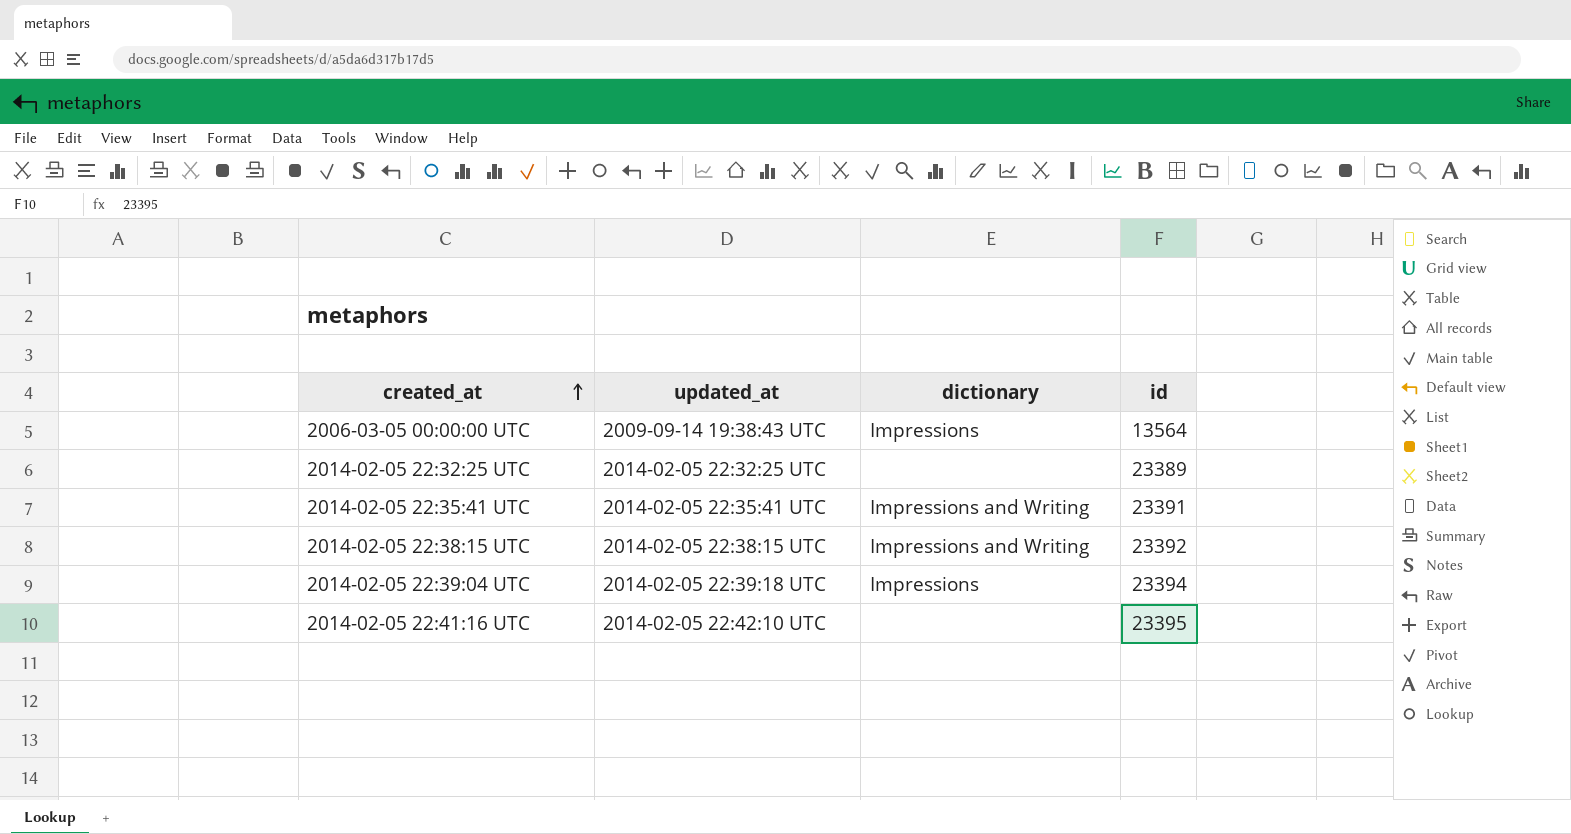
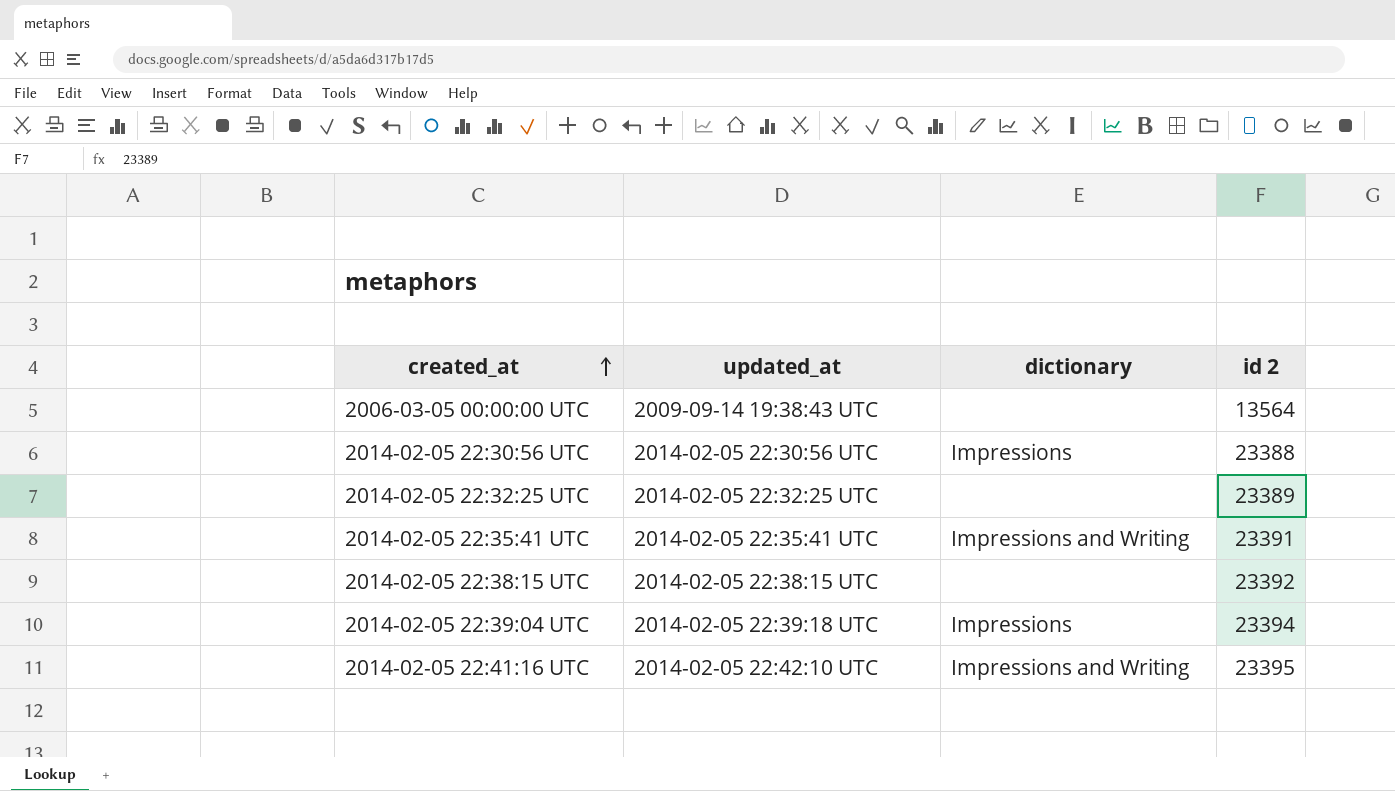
column name: id -> id 2
2006-03-05 00:00:00 UTC | dictionary: Impressions -> none
row 2014-02-05 22:30:56 UTC: none -> 2014-02-05 22:30:56 UTC | Impressions | 23388
2014-02-05 22:38:15 UTC | dictionary: Impressions and Writing -> none
2014-02-05 22:41:16 UTC | dictionary: none -> Impressions and Writing

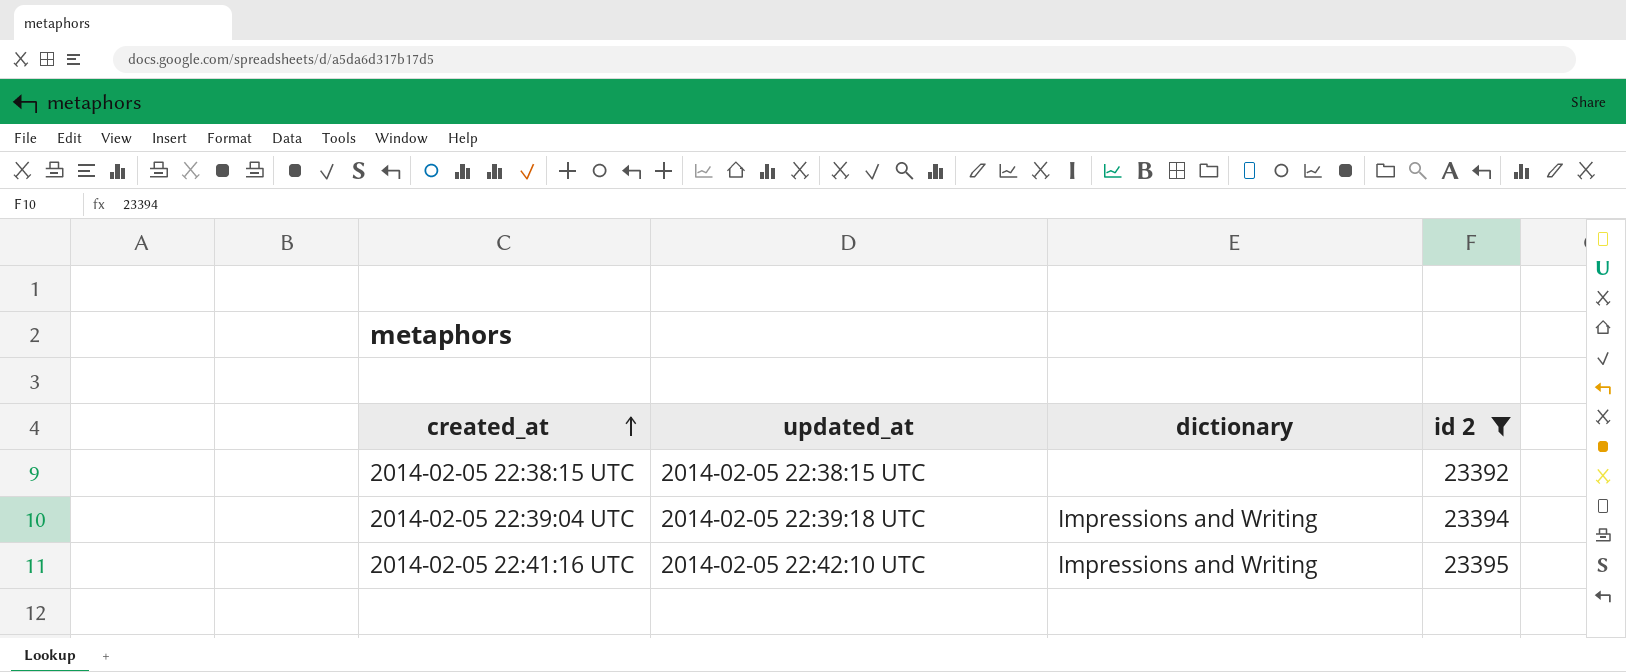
filter: none -> id 2 >= 23392
2014-02-05 22:39:04 UTC | dictionary: Impressions -> Impressions and Writing

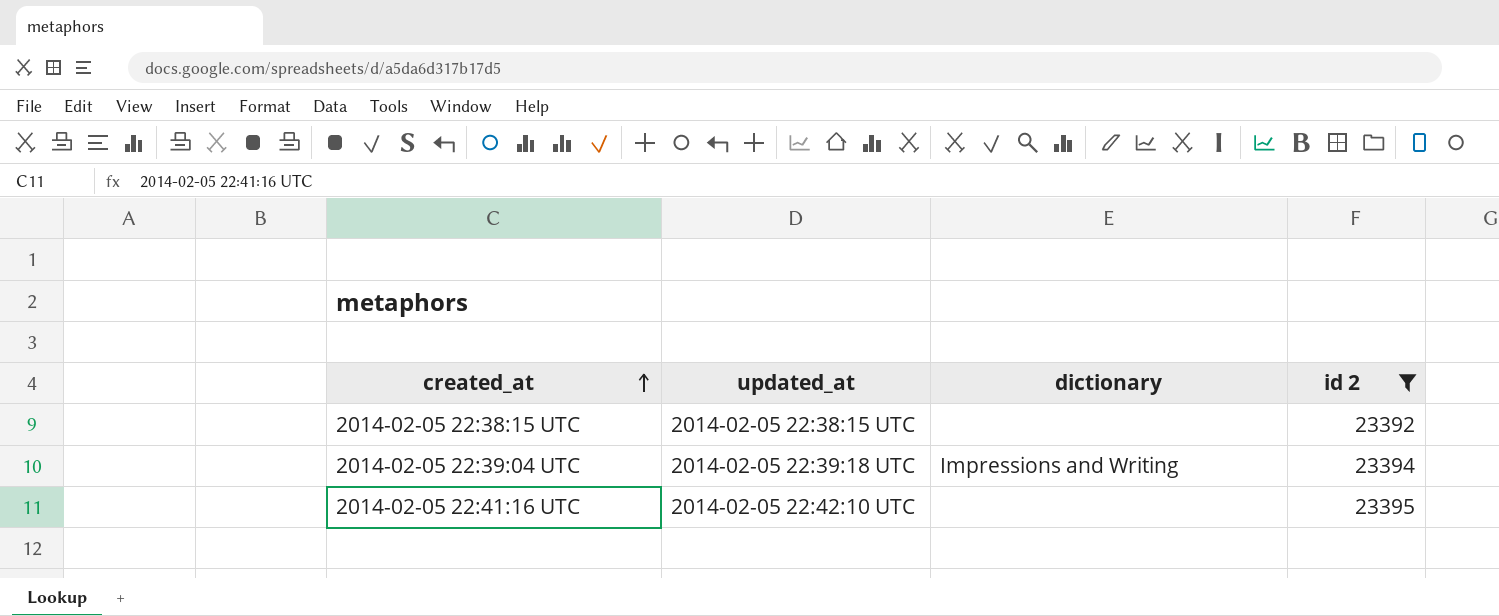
2014-02-05 22:41:16 UTC | dictionary: Impressions and Writing -> none

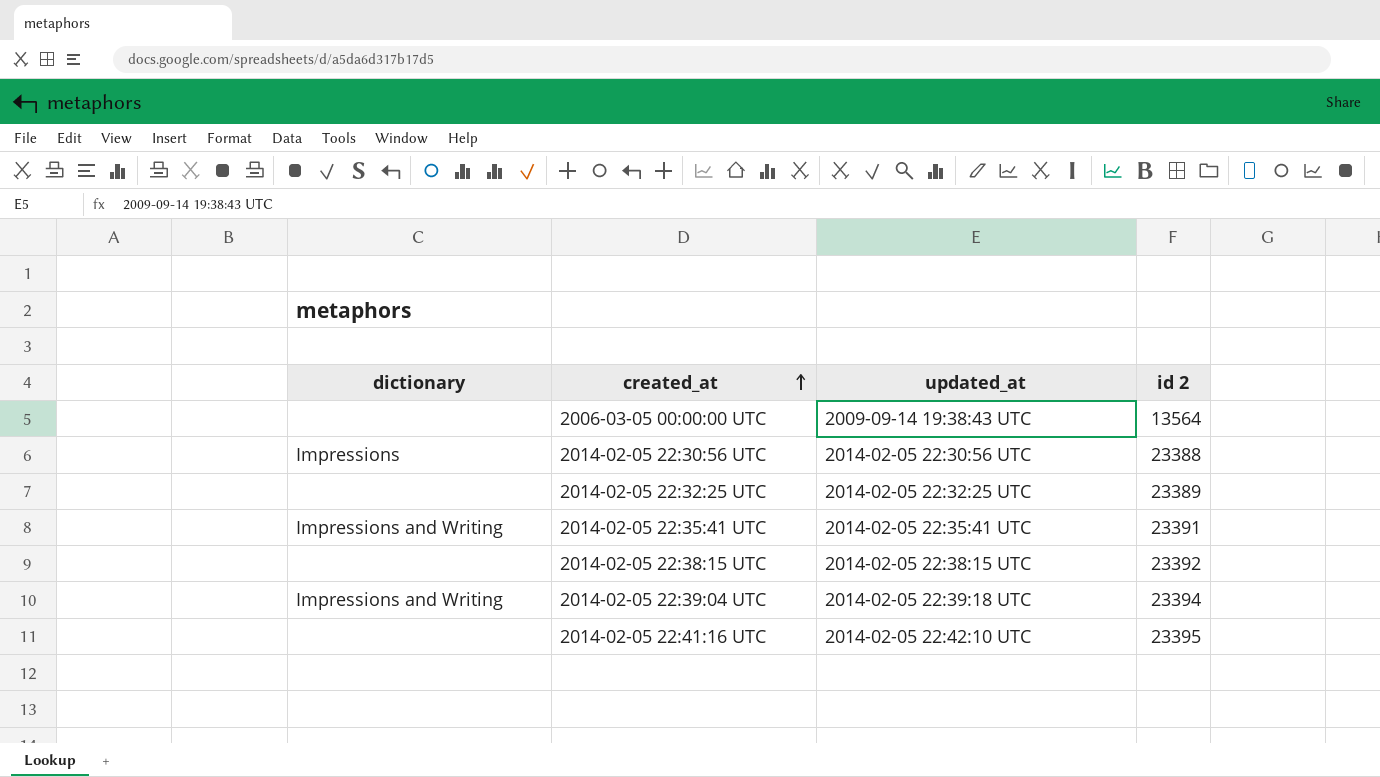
filter: id 2 >= 23392 -> none
column dictionary | position: 3 -> 1

